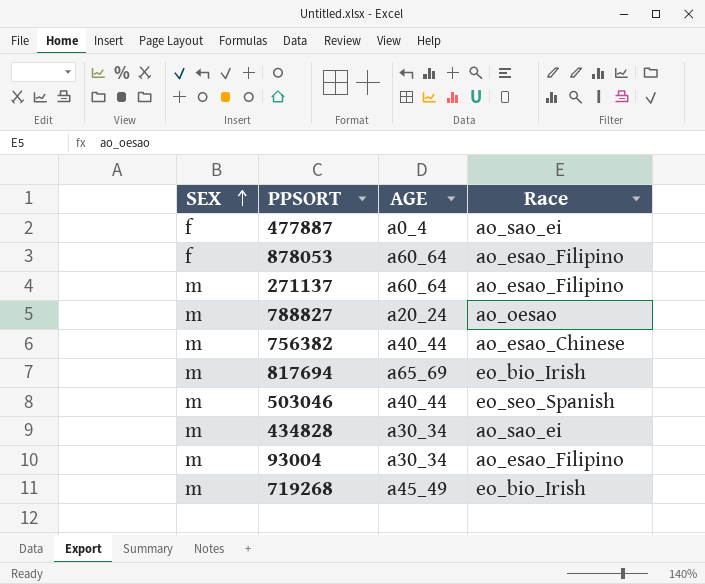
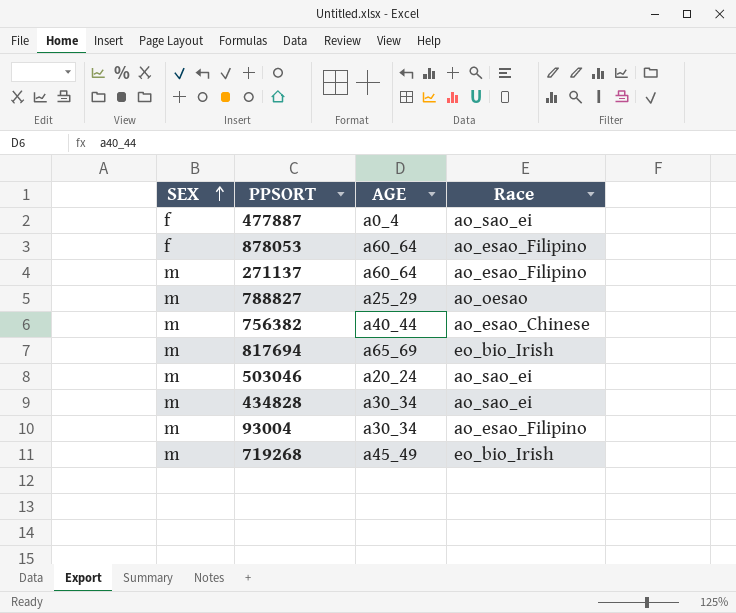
788827 | AGE: a20_24 -> a25_29
503046 | AGE: a40_44 -> a20_24
503046 | Race: eo_seo_Spanish -> ao_sao_ei

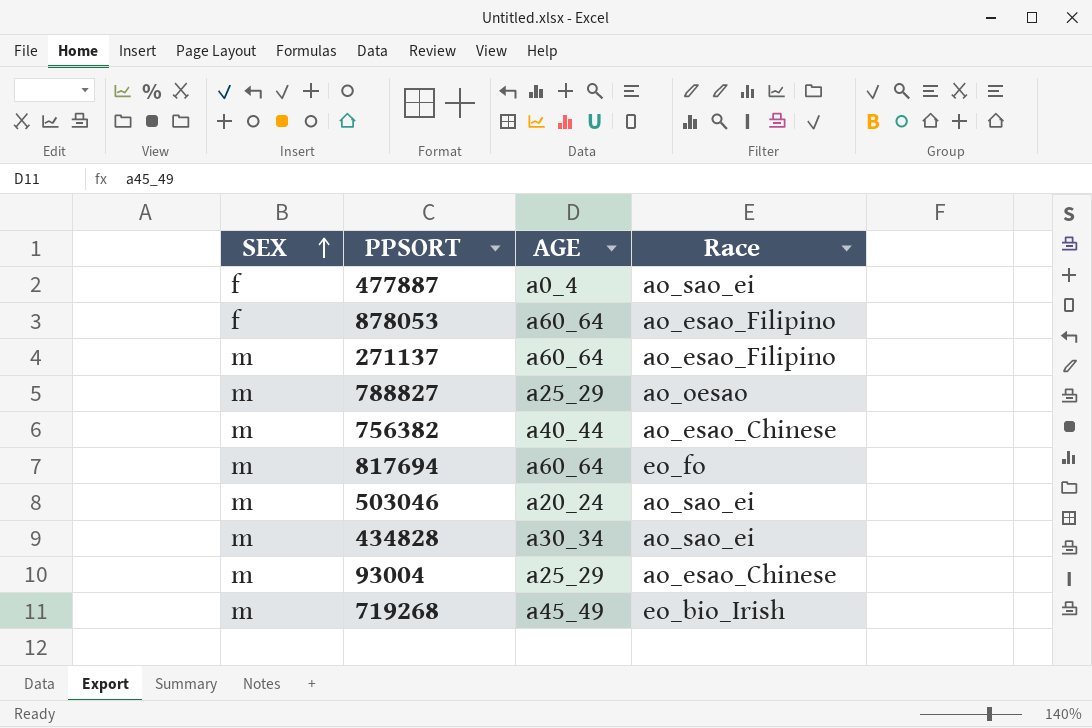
817694 | AGE: a65_69 -> a60_64
817694 | Race: eo_bio_Irish -> eo_fo
93004 | AGE: a30_34 -> a25_29
93004 | Race: ao_esao_Filipino -> ao_esao_Chinese

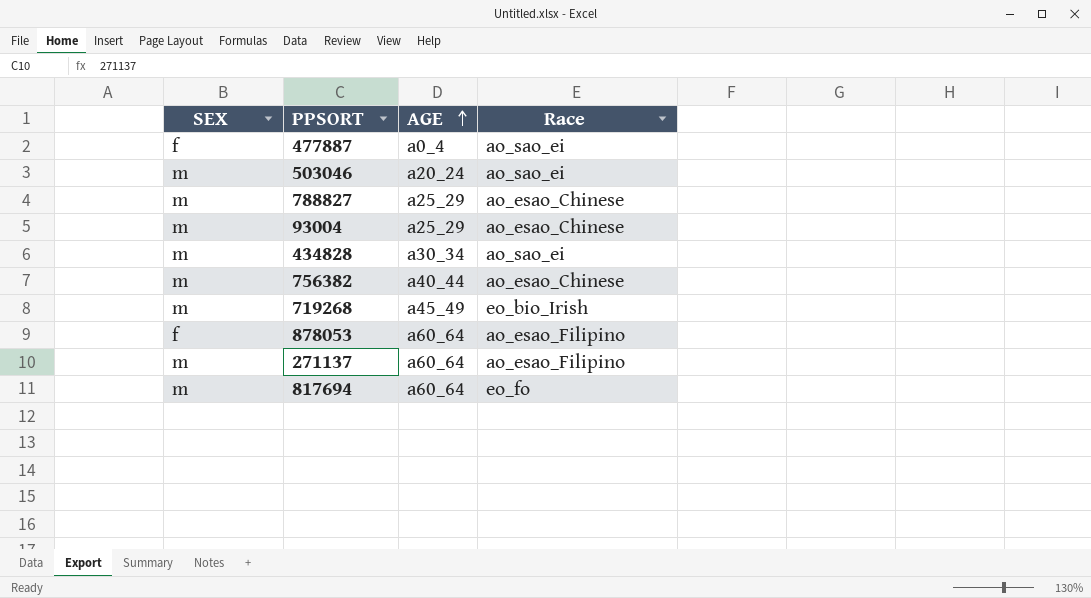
row order: SEX ascending -> AGE ascending
788827 | Race: ao_oesao -> ao_esao_Chinese

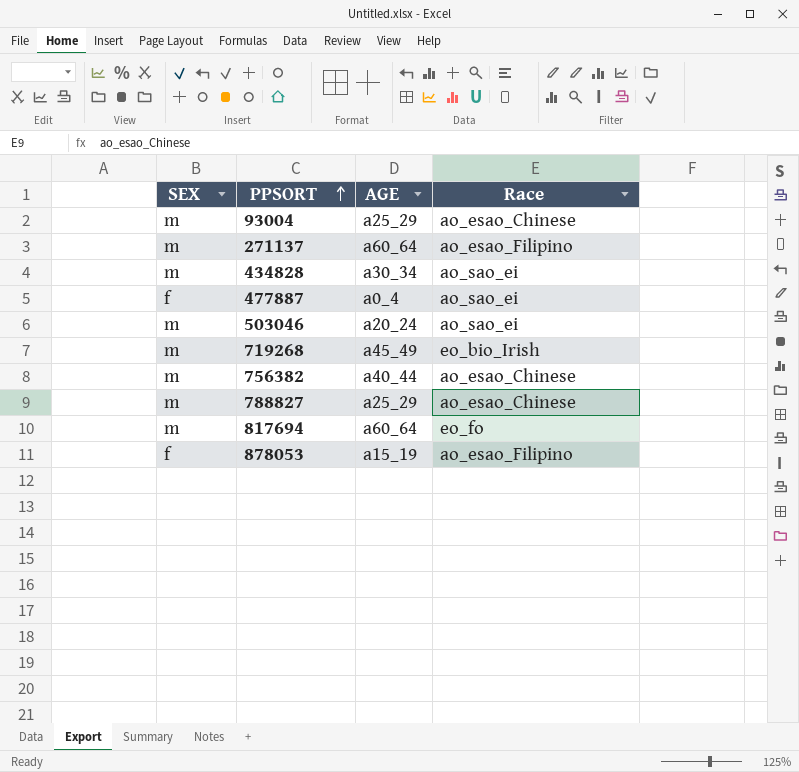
row order: AGE ascending -> PPSORT ascending
878053 | AGE: a60_64 -> a15_19

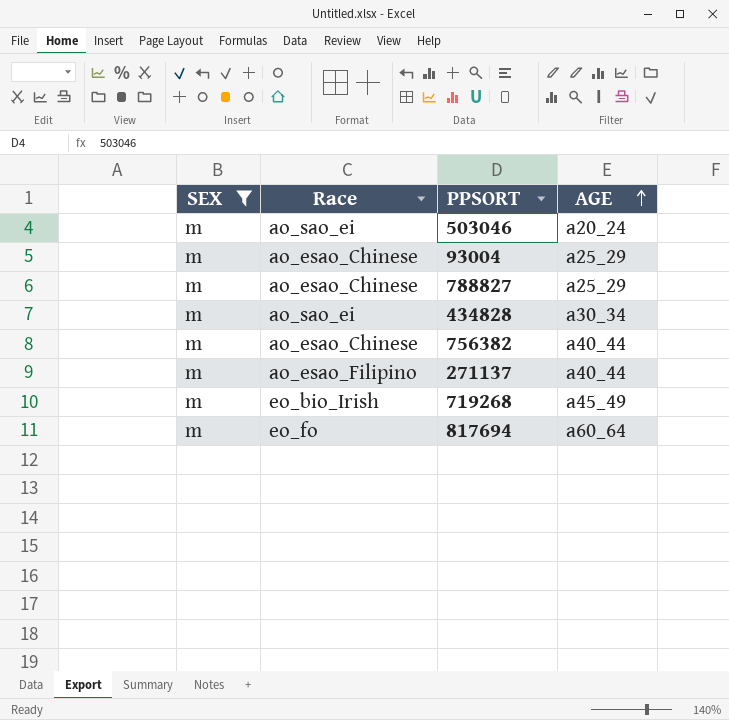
filter: none -> SEX = m
row order: PPSORT ascending -> AGE ascending
column Race | position: 4 -> 2
271137 | AGE: a60_64 -> a40_44

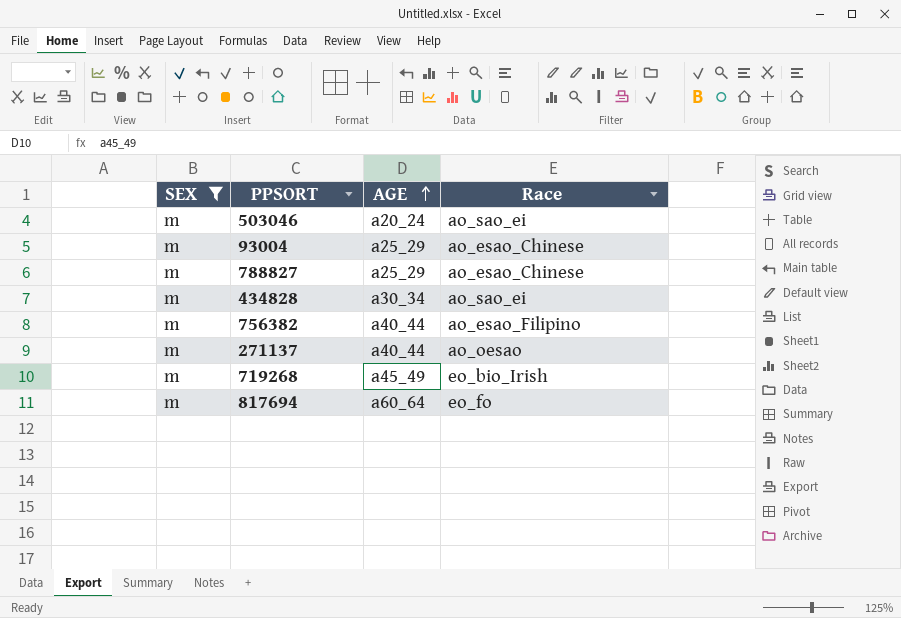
column Race | position: 2 -> 4
756382 | Race: ao_esao_Chinese -> ao_esao_Filipino
271137 | Race: ao_esao_Filipino -> ao_oesao

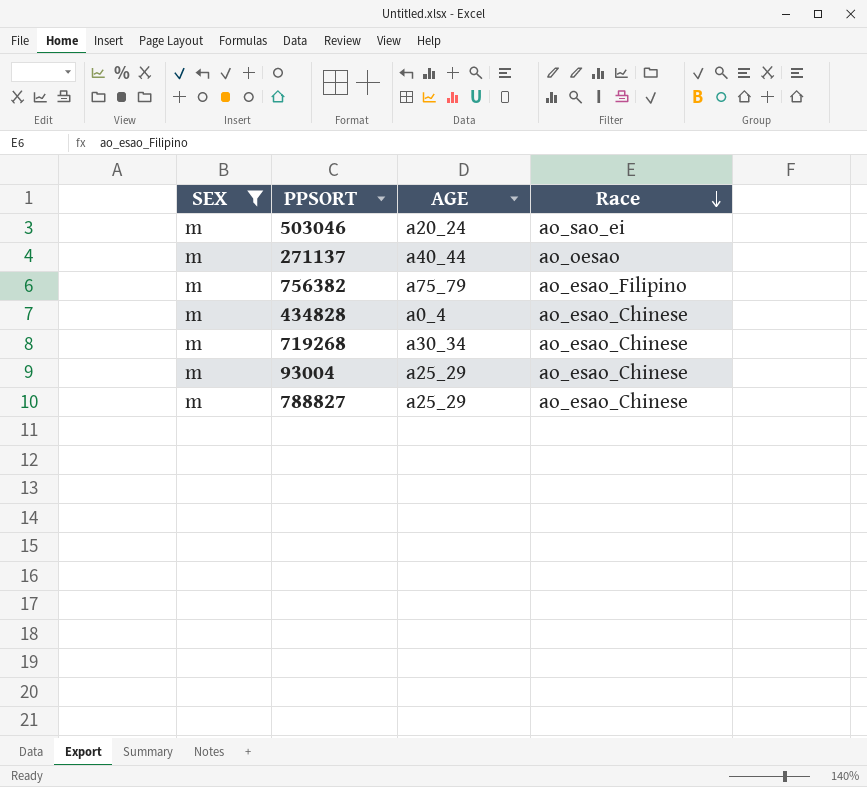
row order: AGE ascending -> Race descending
row 817694: m | a60_64 | eo_fo -> none
756382 | AGE: a40_44 -> a75_79
434828 | AGE: a30_34 -> a0_4
434828 | Race: ao_sao_ei -> ao_esao_Chinese
719268 | AGE: a45_49 -> a30_34
719268 | Race: eo_bio_Irish -> ao_esao_Chinese

